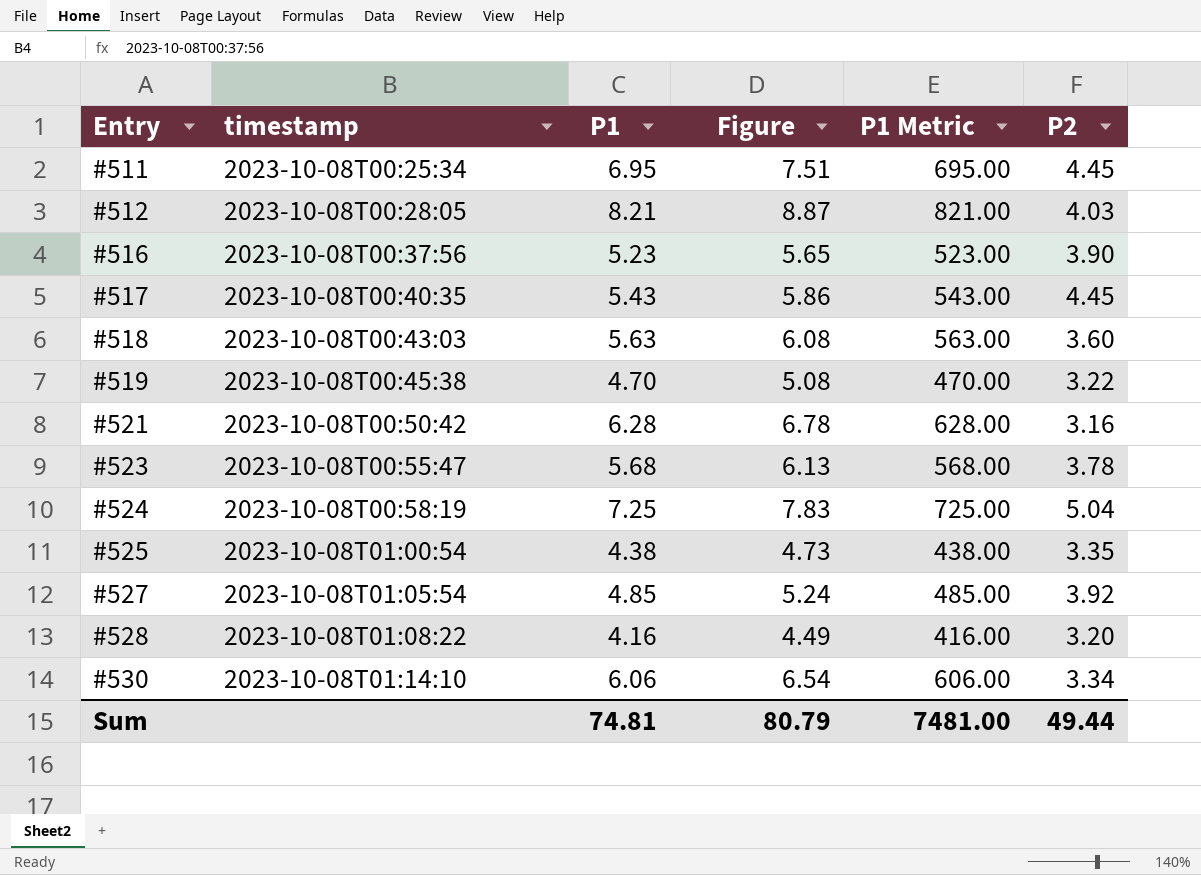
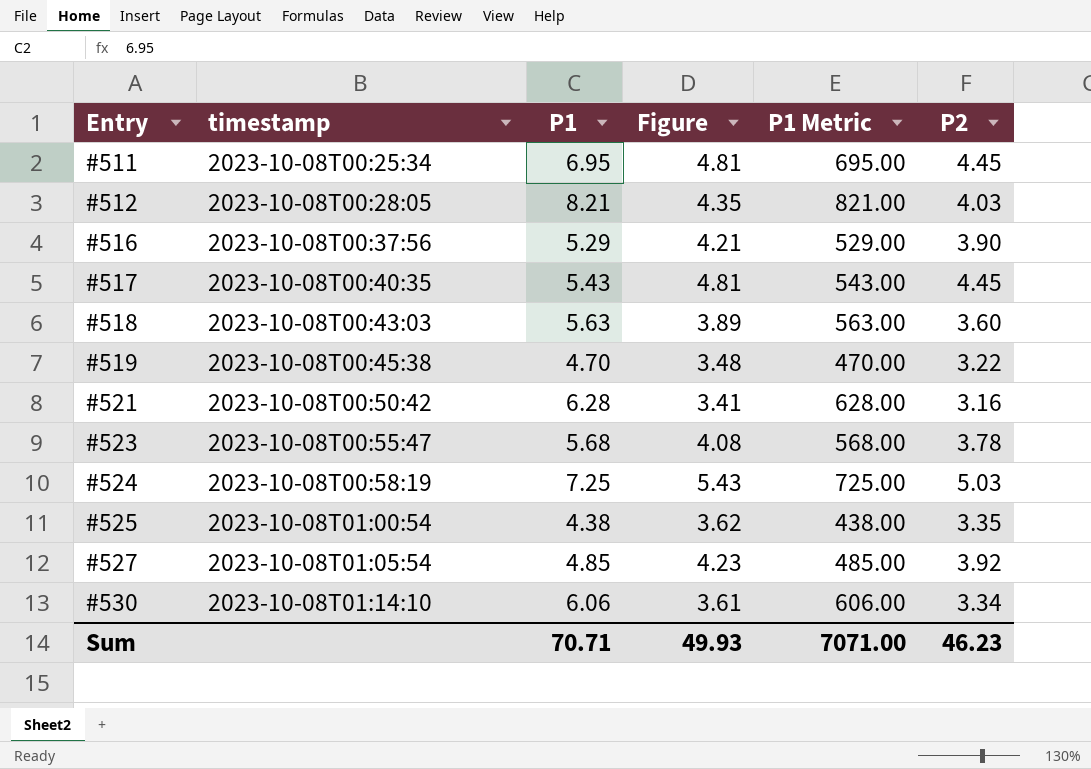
column Figure | formula: [P1] * 1.08 -> [P2] * 1.08
row #528: 2023-10-08T01:08:22 | 4.16 | 4.49 | 416.00 | 3.20 -> none
#516 | P1: 5.23 -> 5.29
#516 | P1 Metric: 523.00 -> 529.00
#524 | P2: 5.04 -> 5.03
Sum | P1: 74.81 -> 70.71
Sum | Figure: 80.79 -> 49.93
Sum | P1 Metric: 7481.00 -> 7071.00
Sum | P2: 49.44 -> 46.23

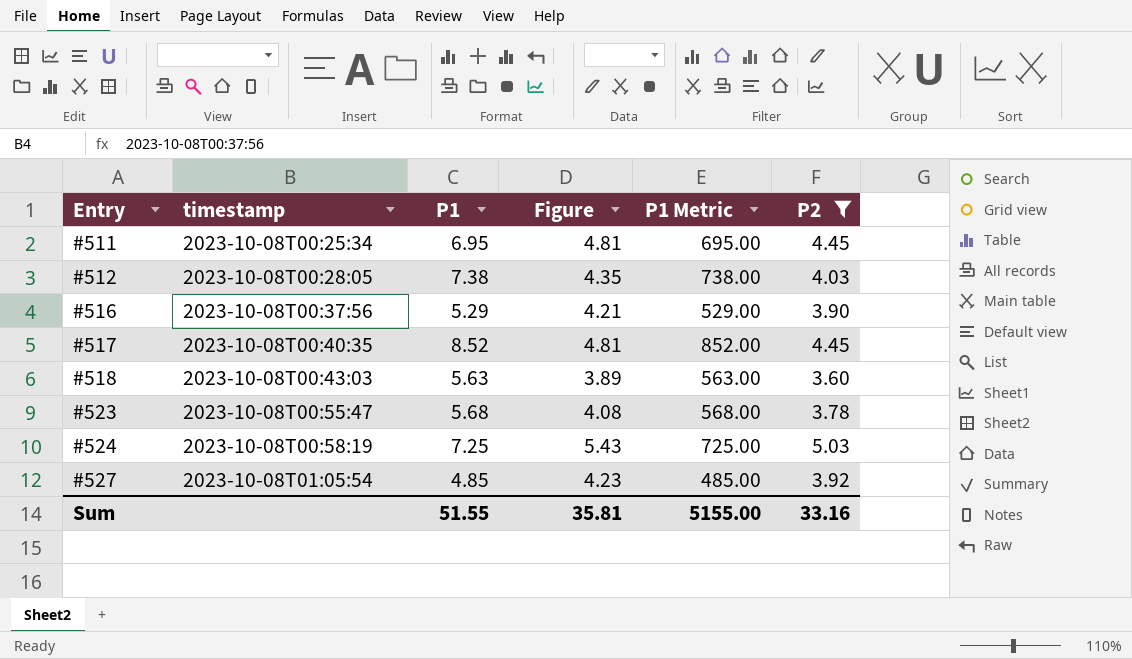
filter: none -> P2 >= 3.60
#512 | P1: 8.21 -> 7.38
#512 | P1 Metric: 821.00 -> 738.00
#517 | P1: 5.43 -> 8.52
#517 | P1 Metric: 543.00 -> 852.00
Sum | P1: 70.71 -> 51.55
Sum | Figure: 49.93 -> 35.81
Sum | P1 Metric: 7071.00 -> 5155.00
Sum | P2: 46.23 -> 33.16

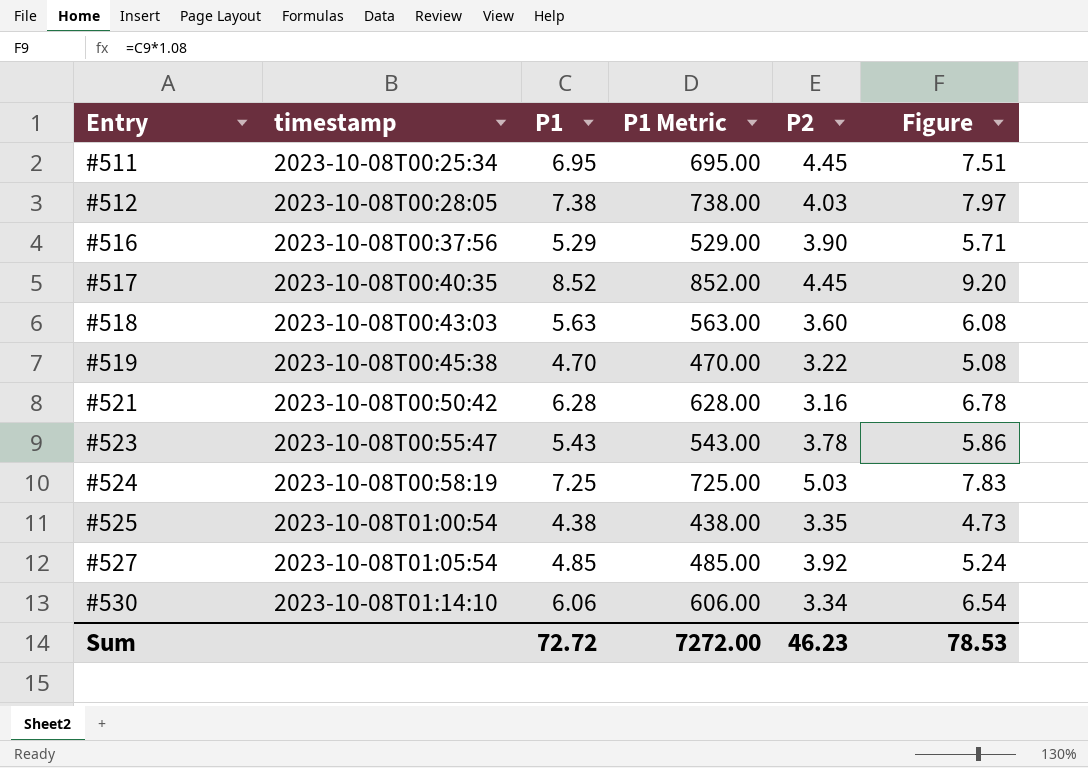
filter: P2 >= 3.60 -> none
column Figure | formula: [P2] * 1.08 -> [P1] * 1.08
column Figure | position: 4 -> 6
#523 | P1: 5.68 -> 5.43
#523 | P1 Metric: 568.00 -> 543.00
Sum | P1: 51.55 -> 72.72
Sum | P1 Metric: 5155.00 -> 7272.00
Sum | P2: 33.16 -> 46.23
Sum | Figure: 35.81 -> 78.53

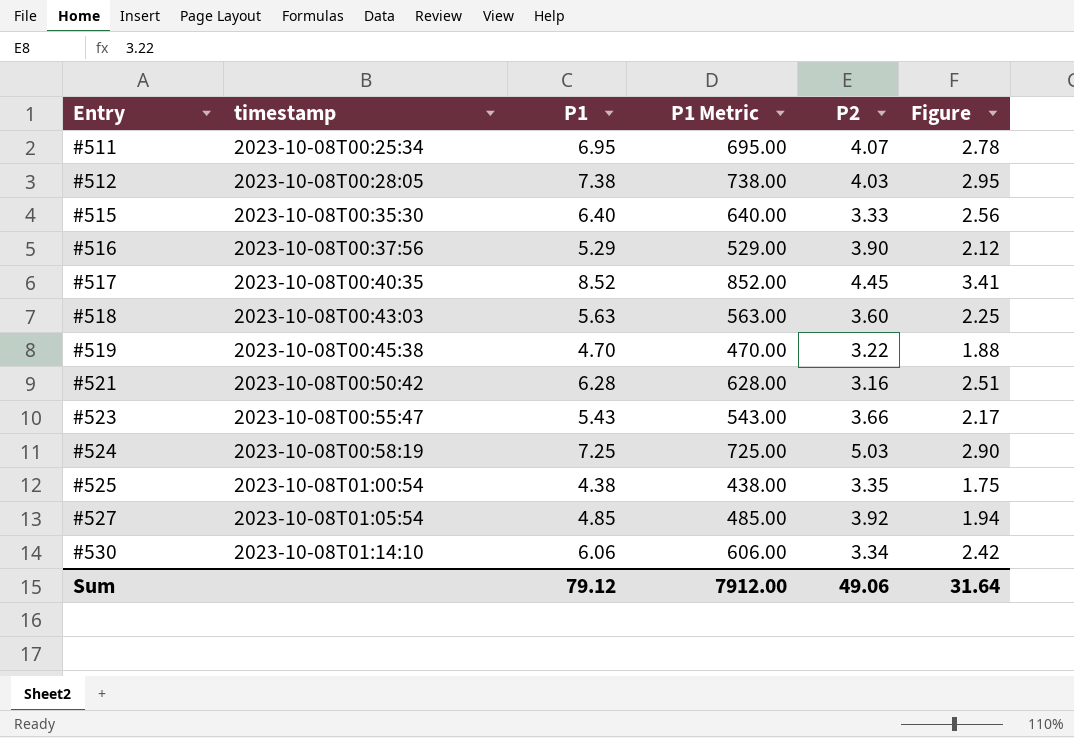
column Figure | formula: [P1] * 1.08 -> [P1] * 0.4
#511 | P2: 4.45 -> 4.07
row #515: none -> 2023-10-08T00:35:30 | 6.40 | 640.00 | 3.33 | 2.56
#523 | P2: 3.78 -> 3.66
Sum | P1: 72.72 -> 79.12
Sum | P1 Metric: 7272.00 -> 7912.00
Sum | P2: 46.23 -> 49.06
Sum | Figure: 78.53 -> 31.64

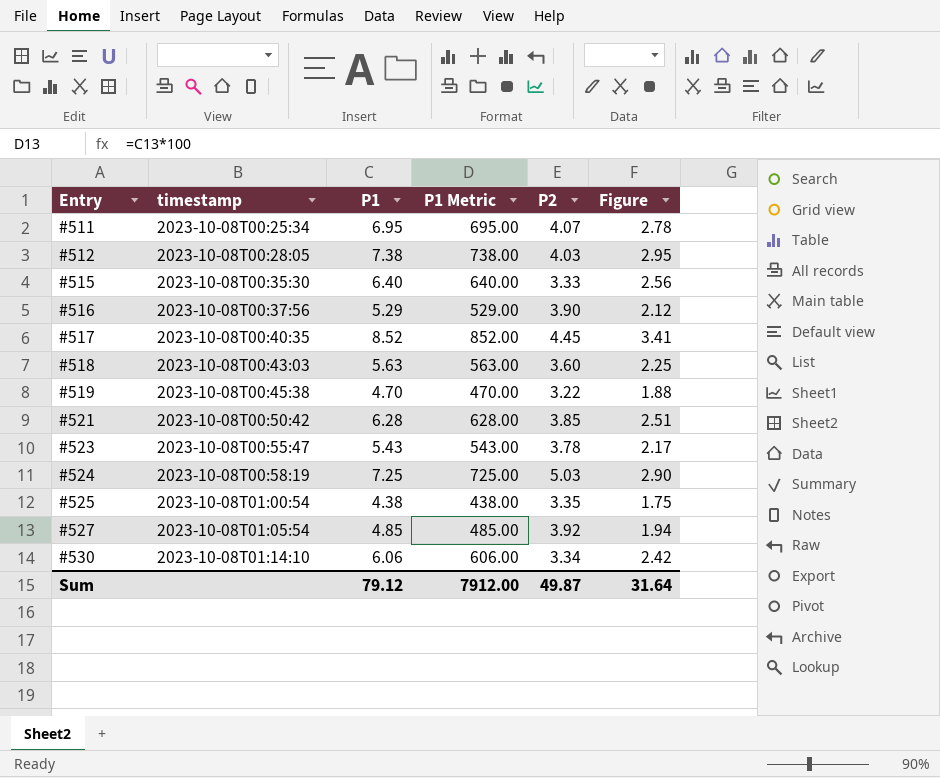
#521 | P2: 3.16 -> 3.85
#523 | P2: 3.66 -> 3.78
Sum | P2: 49.06 -> 49.87

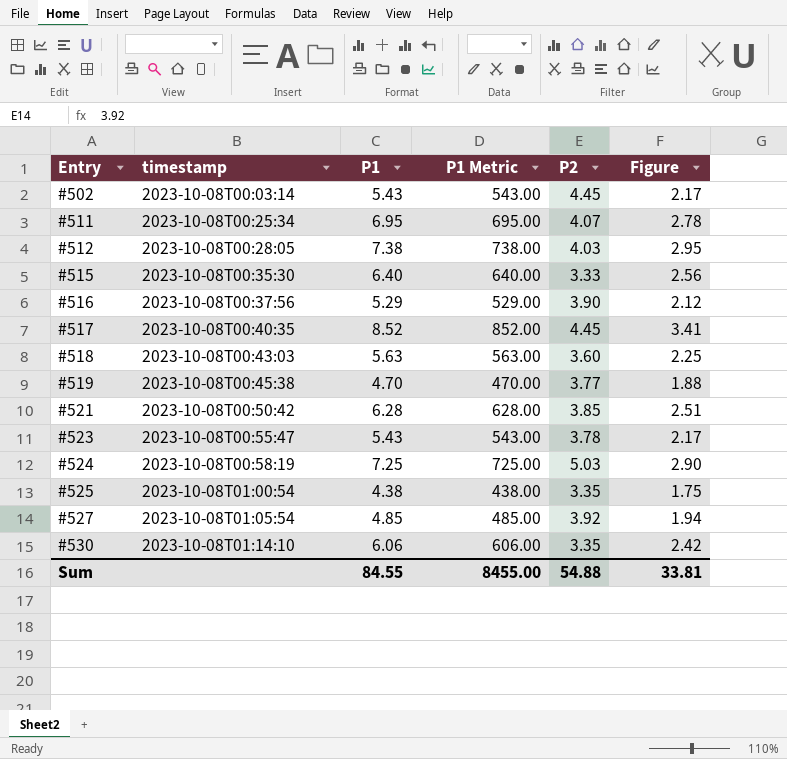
row #502: none -> 2023-10-08T00:03:14 | 5.43 | 543.00 | 4.45 | 2.17
#519 | P2: 3.22 -> 3.77
#530 | P2: 3.34 -> 3.35
Sum | P1: 79.12 -> 84.55
Sum | P1 Metric: 7912.00 -> 8455.00
Sum | P2: 49.87 -> 54.88
Sum | Figure: 31.64 -> 33.81

